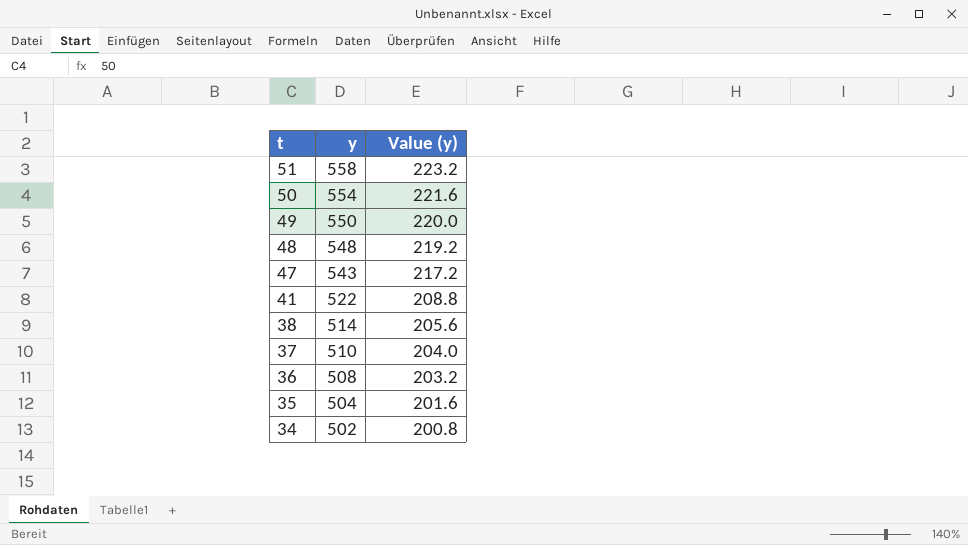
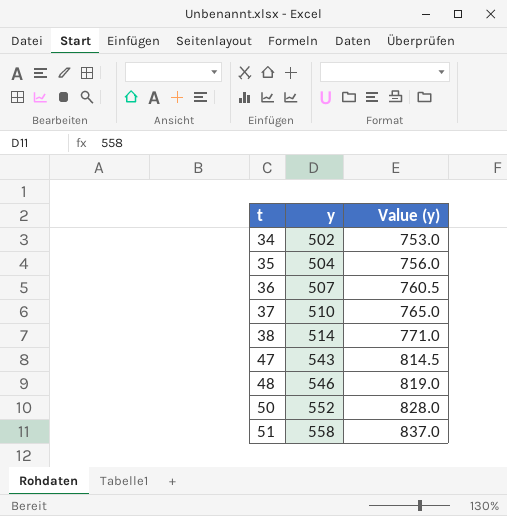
row order: t descending -> t ascending
column Value (y) | formula: [y] * 0.4 -> [y] * 1.5
row 49: 550 | 220.0 -> none
row 41: 522 | 208.8 -> none
36 | y: 508 -> 507
48 | y: 548 -> 546
50 | y: 554 -> 552

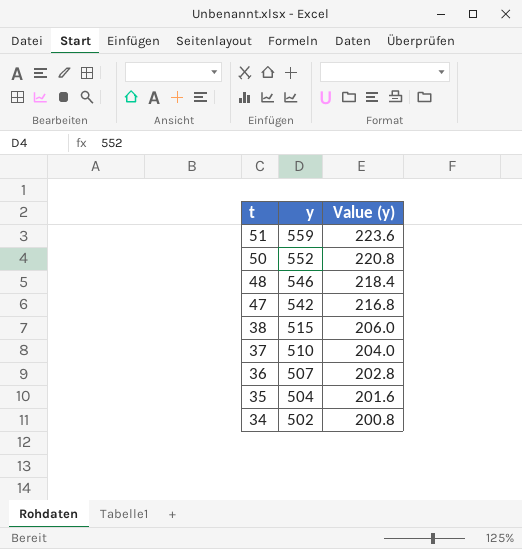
row order: t ascending -> t descending
column Value (y) | formula: [y] * 1.5 -> [y] * 0.4
51 | y: 558 -> 559
47 | y: 543 -> 542
38 | y: 514 -> 515

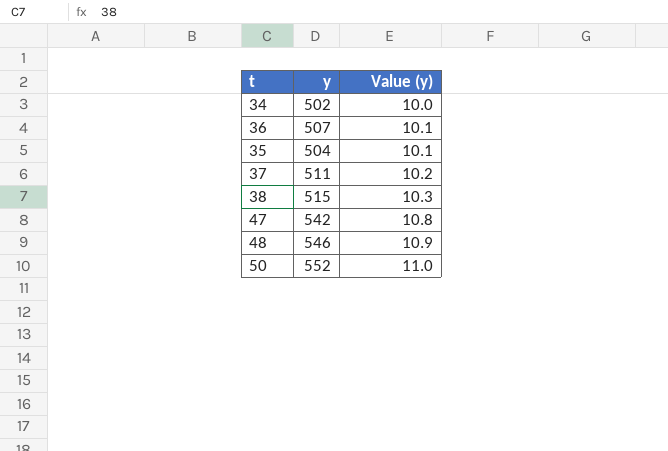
row order: t descending -> Value (y) ascending
column Value (y) | formula: [y] * 0.4 -> [y] * 0.02
row 51: 559 | 223.6 -> none
37 | y: 510 -> 511

